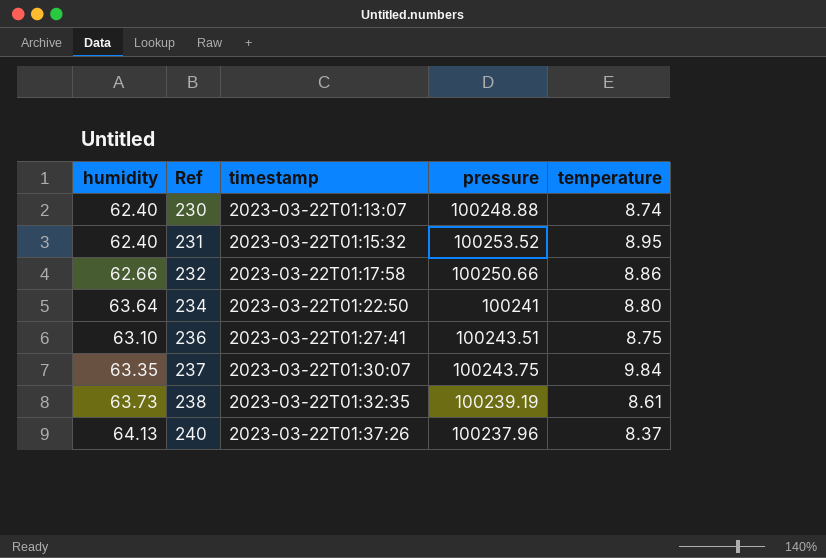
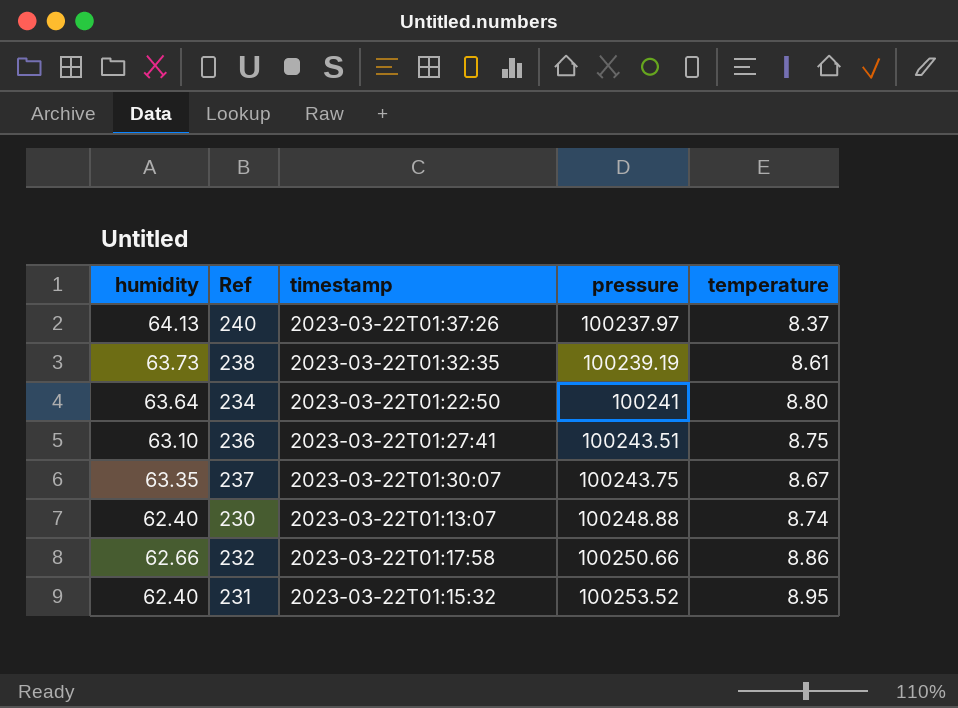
row order: Ref ascending -> pressure ascending
240 | pressure: 100237.96 -> 100237.97
237 | temperature: 9.84 -> 8.67

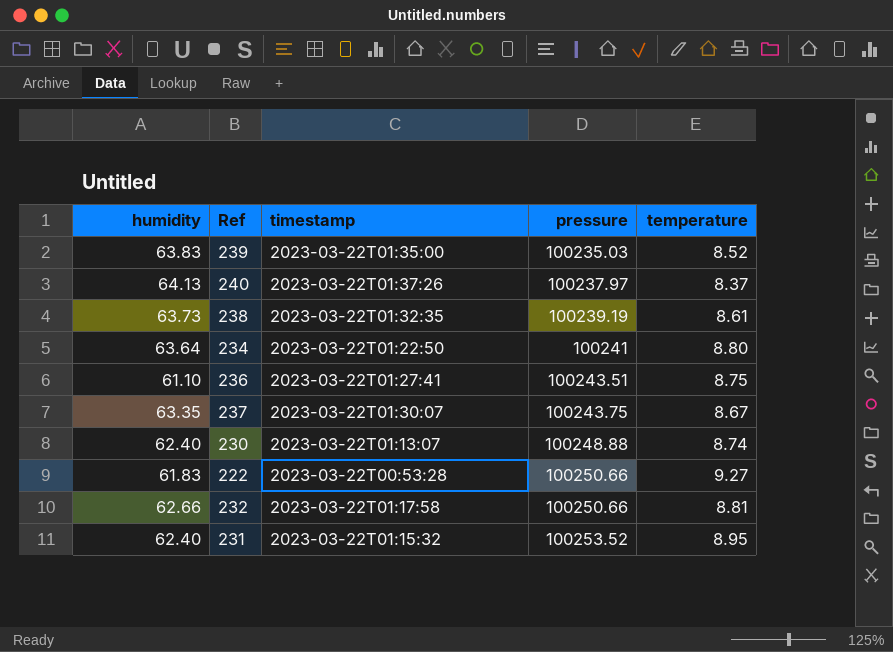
row 239: none -> 63.83 | 2023-03-22T01:35:00 | 100235.03 | 8.52
236 | humidity: 63.10 -> 61.10
row 222: none -> 61.83 | 2023-03-22T00:53:28 | 100250.66 | 9.27
232 | temperature: 8.86 -> 8.81

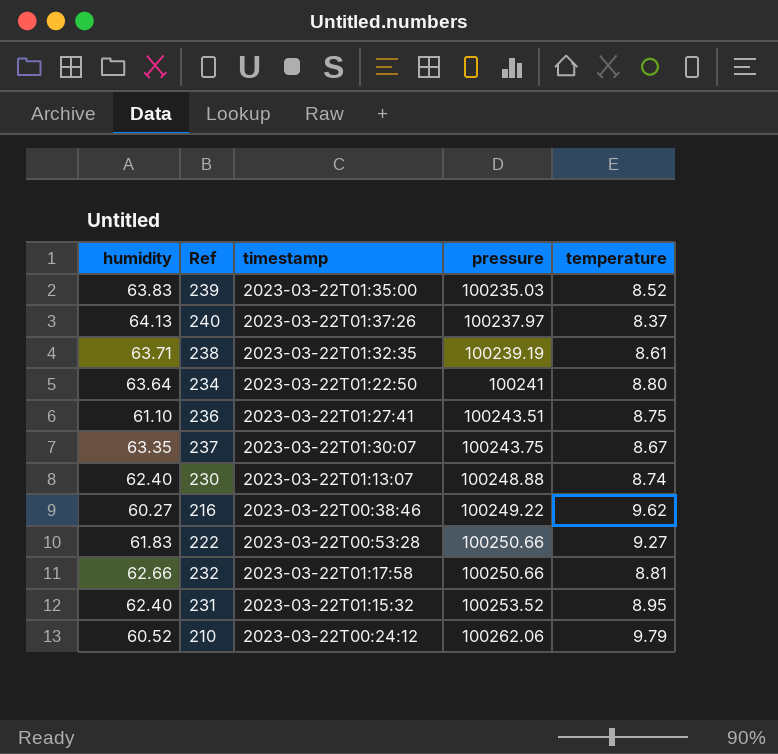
238 | humidity: 63.73 -> 63.71
row 216: none -> 60.27 | 2023-03-22T00:38:46 | 100249.22 | 9.62
row 210: none -> 60.52 | 2023-03-22T00:24:12 | 100262.06 | 9.79

